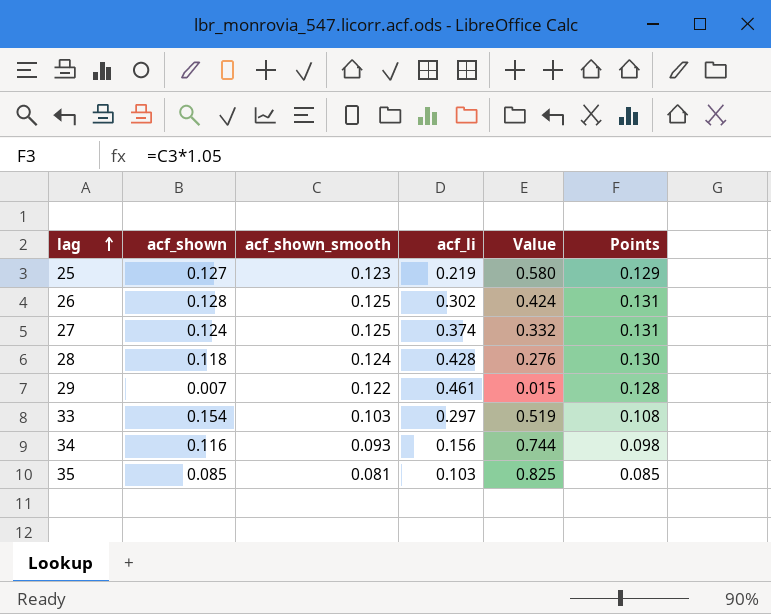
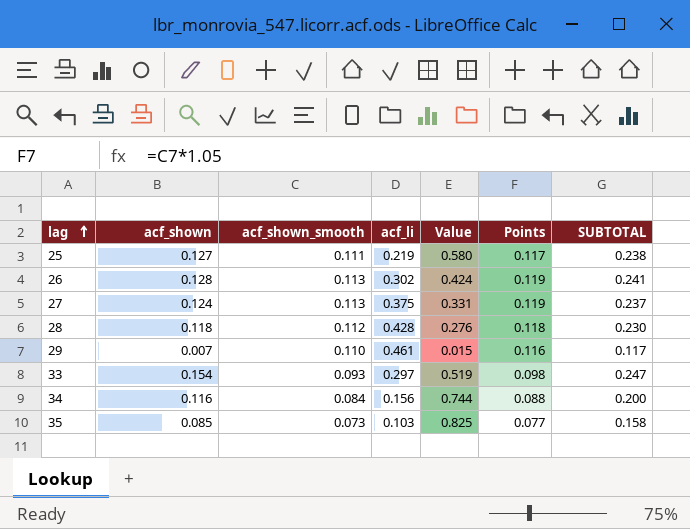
column SUBTOTAL | formula: none -> [acf_shown] + [acf_shown_smooth]
25 | acf_shown_smooth: 0.123 -> 0.111
25 | Points: 0.129 -> 0.117
26 | acf_shown_smooth: 0.125 -> 0.113
26 | Points: 0.131 -> 0.119
27 | acf_shown_smooth: 0.125 -> 0.113
27 | acf_li: 0.374 -> 0.375
27 | Value: 0.332 -> 0.331
27 | Points: 0.131 -> 0.119
28 | acf_shown_smooth: 0.124 -> 0.112
28 | Points: 0.130 -> 0.118
29 | acf_shown_smooth: 0.122 -> 0.110
29 | Points: 0.128 -> 0.116
33 | acf_shown_smooth: 0.103 -> 0.093
33 | Points: 0.108 -> 0.098
34 | acf_shown_smooth: 0.093 -> 0.084
34 | Points: 0.098 -> 0.088
35 | acf_shown_smooth: 0.081 -> 0.073
35 | Points: 0.085 -> 0.077

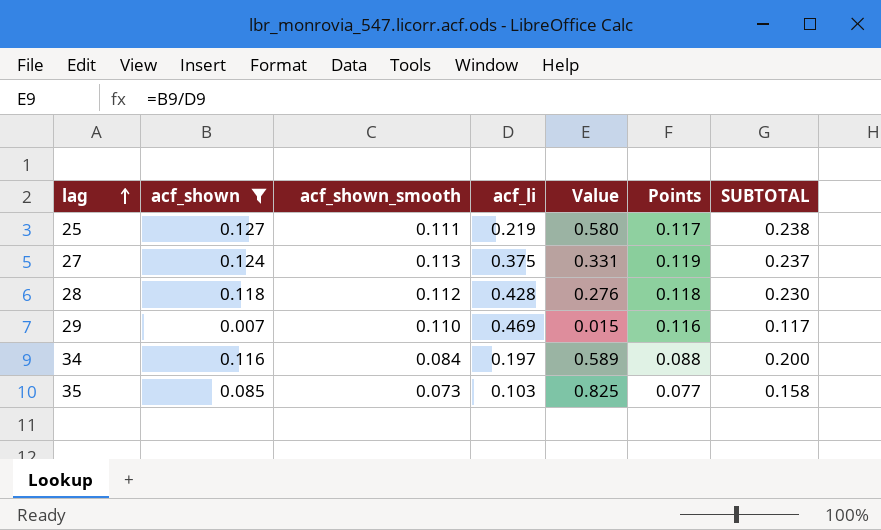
filter: none -> acf_shown <= 0.127
29 | acf_li: 0.461 -> 0.469
34 | acf_li: 0.156 -> 0.197
34 | Value: 0.744 -> 0.589

